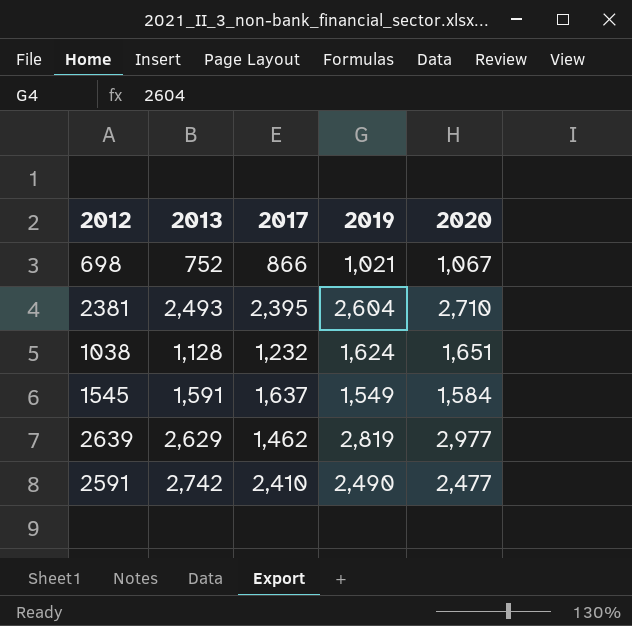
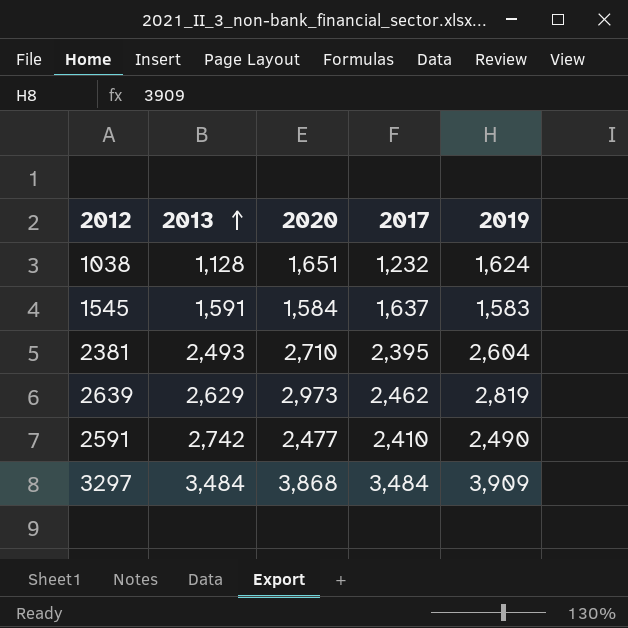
row order: none -> 2013 ascending
column 2020 | position: 5 -> 3
row 698: 752 | 866 | 1,021 | 1,067 -> none
1545 | 2019: 1,549 -> 1,583
2639 | 2020: 2,977 -> 2,973
2639 | 2017: 1,462 -> 2,462
row 3297: none -> 3,484 | 3,868 | 3,484 | 3,909

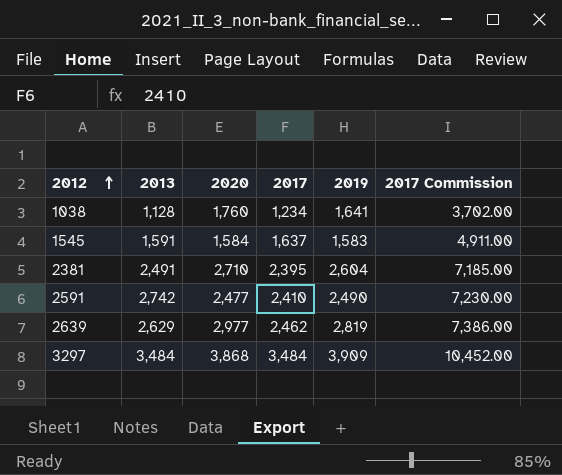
row order: 2013 ascending -> 2012 ascending
column 2017 Commission | formula: none -> [2017] * 3
1038 | 2020: 1,651 -> 1,760
1038 | 2017: 1,232 -> 1,234
1038 | 2019: 1,624 -> 1,641
2381 | 2013: 2,493 -> 2,491
2639 | 2020: 2,973 -> 2,977

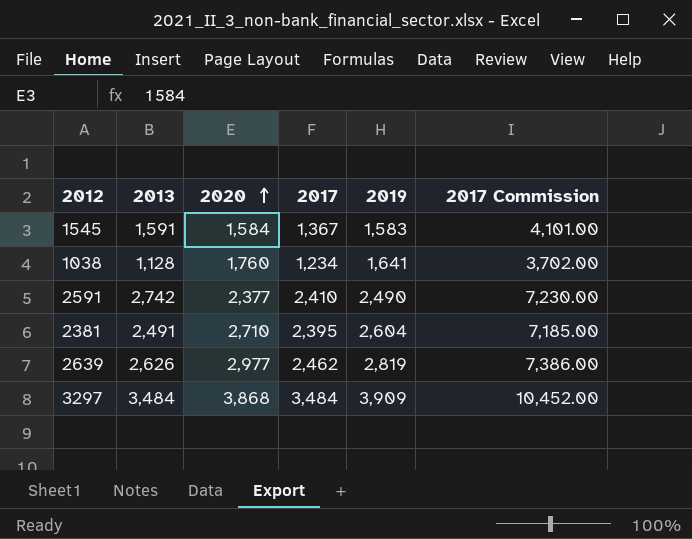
row order: 2012 ascending -> 2020 ascending
1545 | 2017: 1,637 -> 1,367
1545 | 2017 Commission: 4,911.00 -> 4,101.00
2591 | 2020: 2,477 -> 2,377
2639 | 2013: 2,629 -> 2,626

